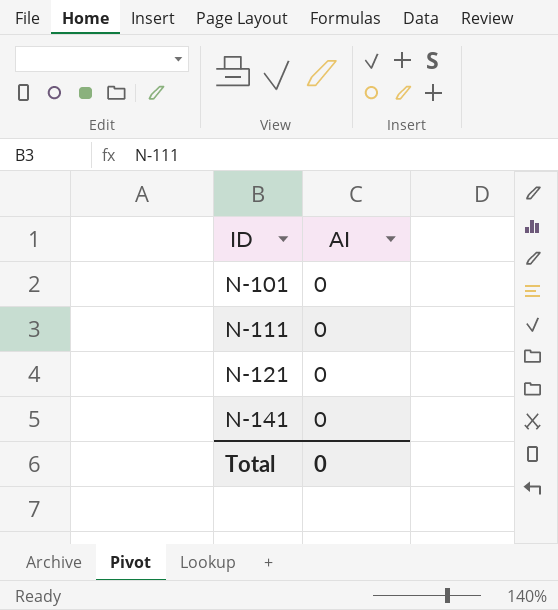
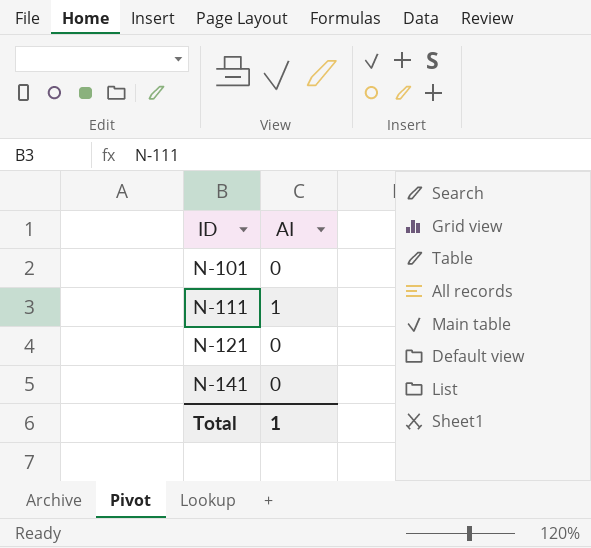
N-111 | AI: 0 -> 1
Total | AI: 0 -> 1

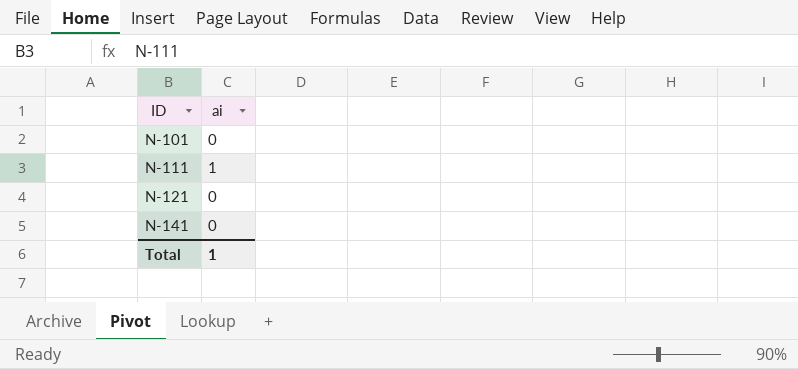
column name: AI -> ai

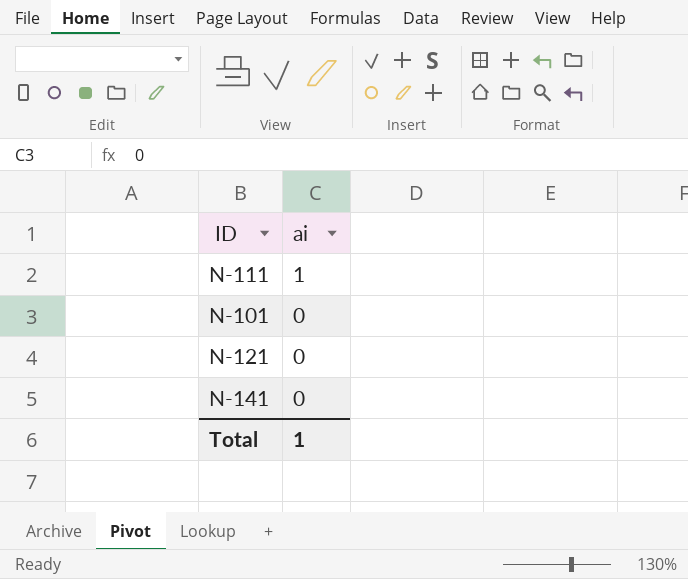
row order: ID ascending -> ai descending

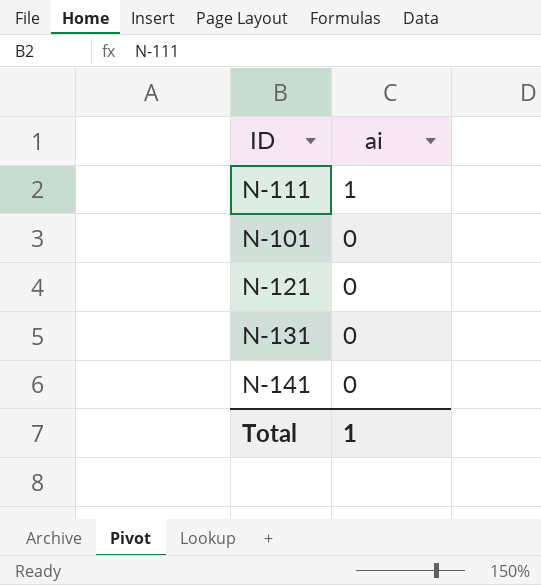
row N-131: none -> 0

